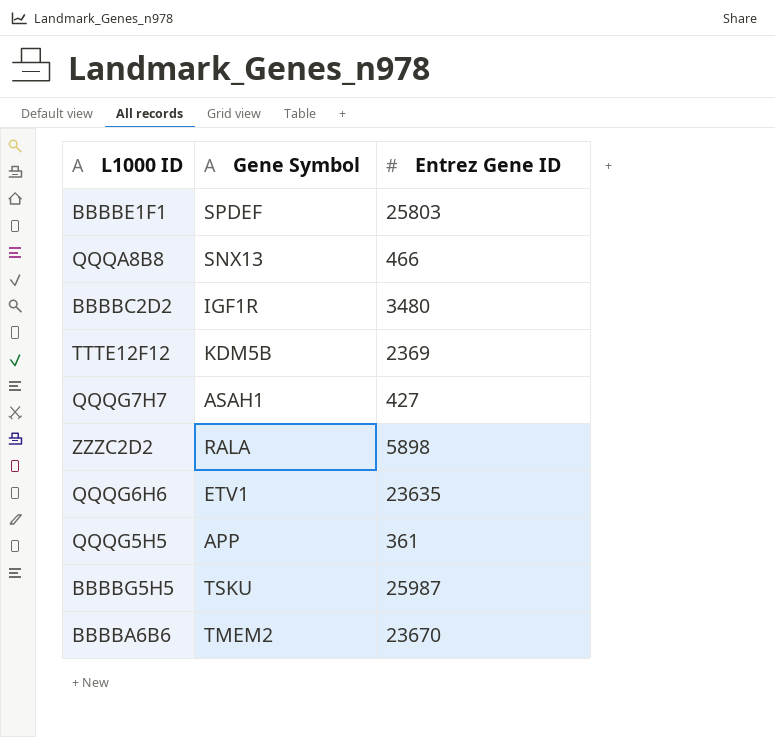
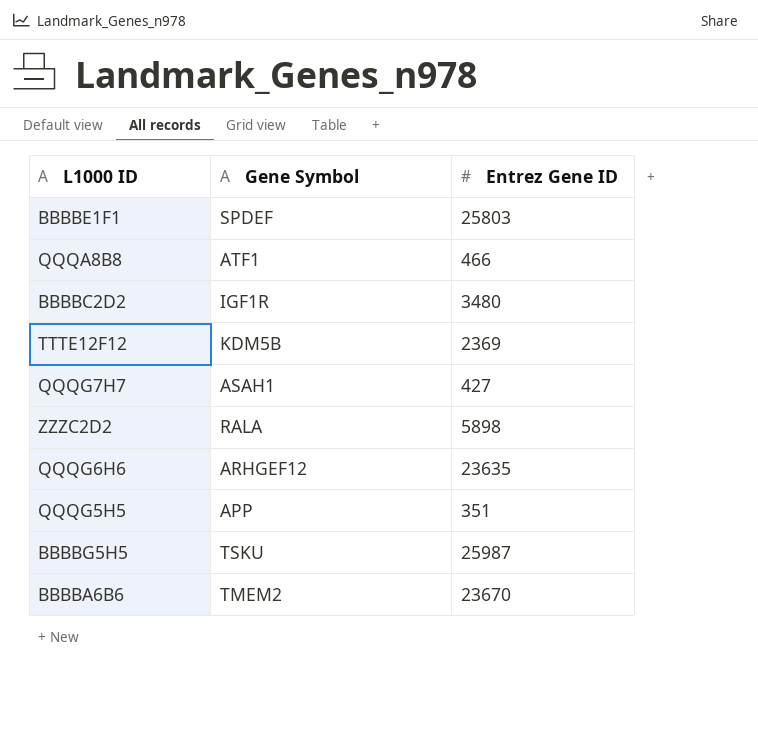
QQQA8B8 | Gene Symbol: SNX13 -> ATF1
QQQG6H6 | Gene Symbol: ETV1 -> ARHGEF12
QQQG5H5 | Entrez Gene ID: 361 -> 351

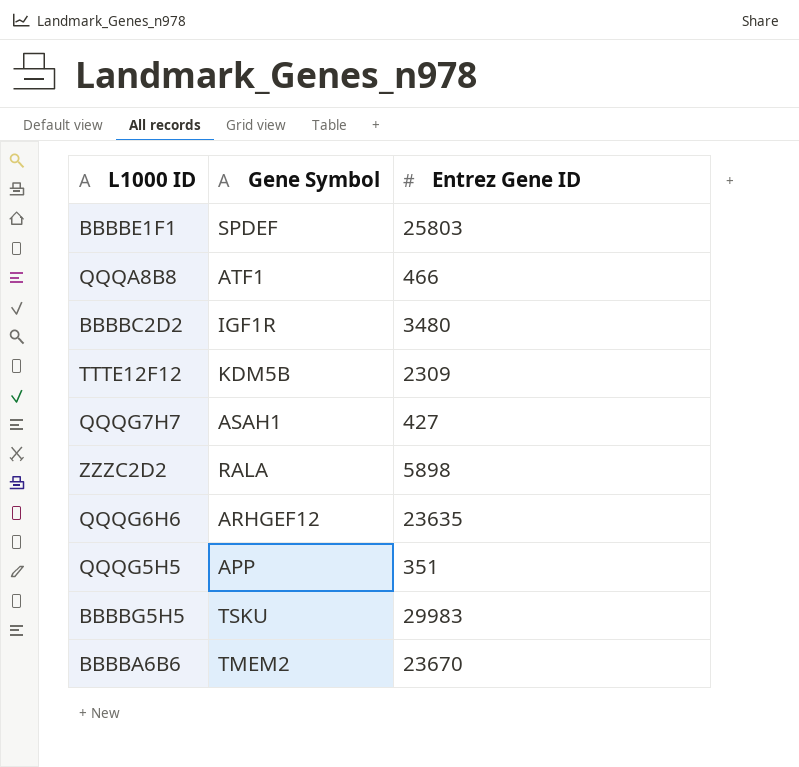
TTTE12F12 | Entrez Gene ID: 2369 -> 2309
BBBBG5H5 | Entrez Gene ID: 25987 -> 29983

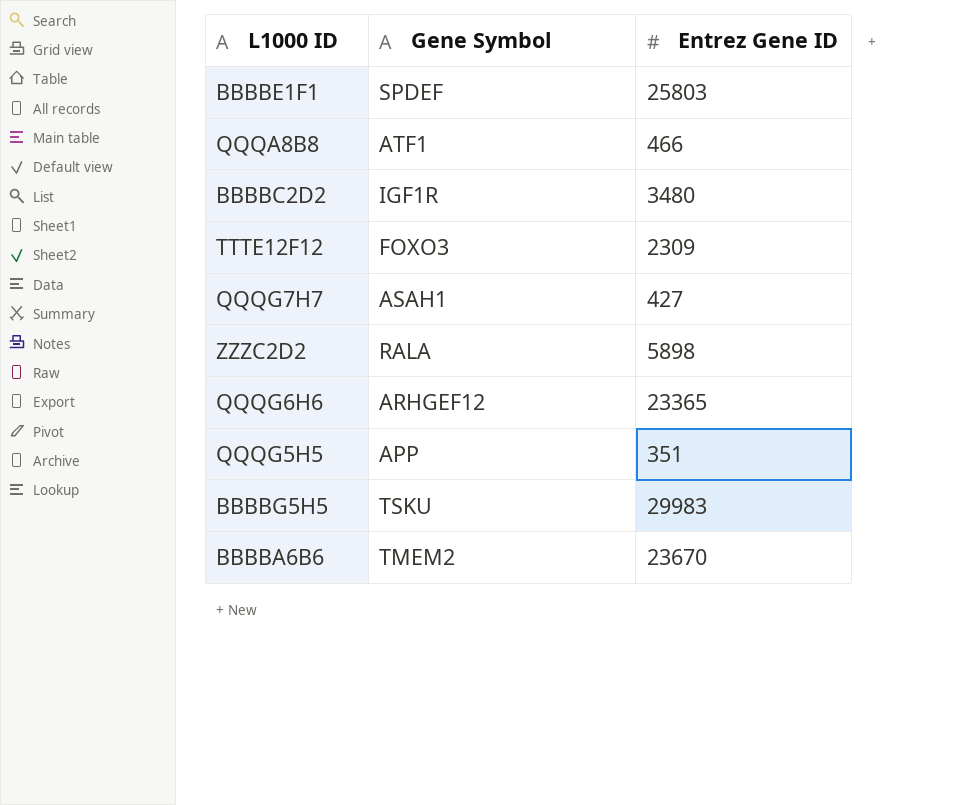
TTTE12F12 | Gene Symbol: KDM5B -> FOXO3
QQQG6H6 | Entrez Gene ID: 23635 -> 23365

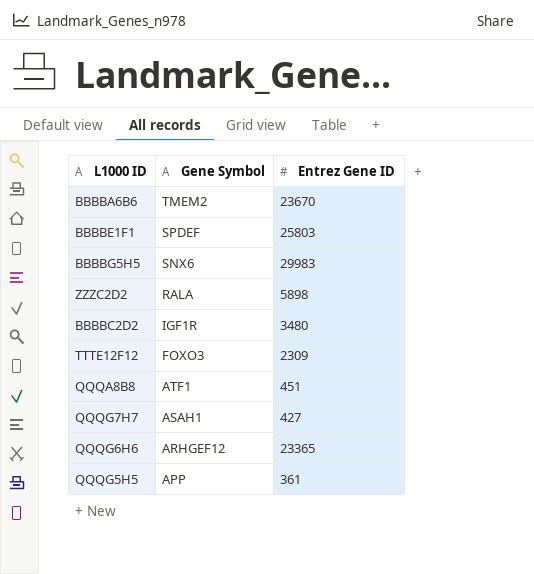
row order: none -> Gene Symbol descending
BBBBG5H5 | Gene Symbol: TSKU -> SNX6
QQQA8B8 | Entrez Gene ID: 466 -> 451
QQQG5H5 | Entrez Gene ID: 351 -> 361

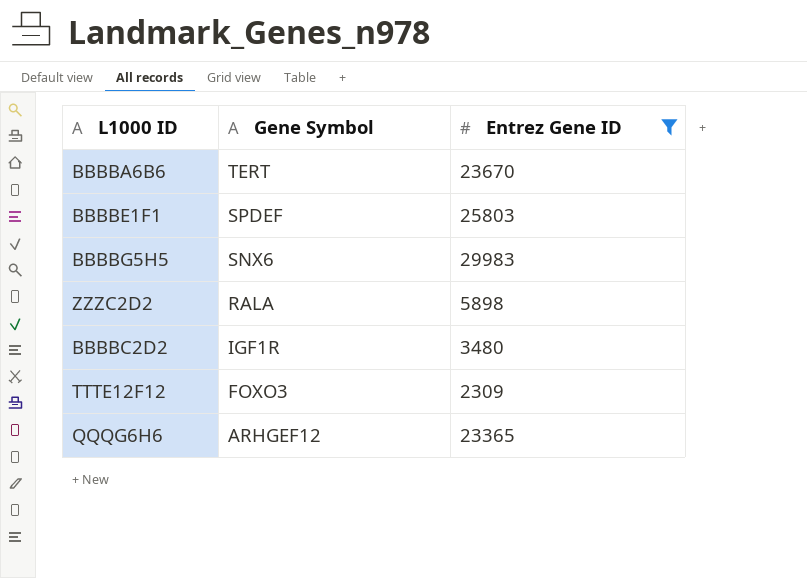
filter: none -> Entrez Gene ID >= 2309
BBBBA6B6 | Gene Symbol: TMEM2 -> TERT

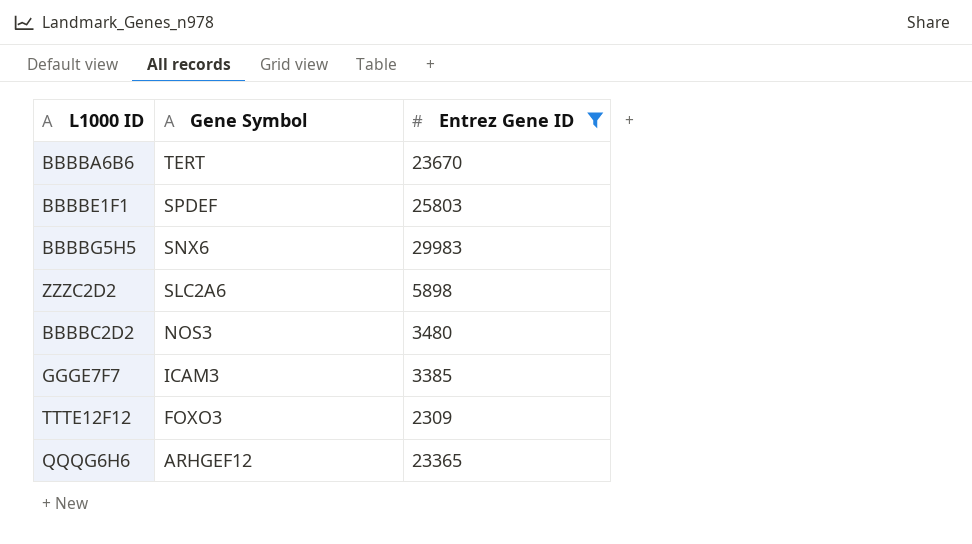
ZZZC2D2 | Gene Symbol: RALA -> SLC2A6
BBBBC2D2 | Gene Symbol: IGF1R -> NOS3
row GGGE7F7: none -> ICAM3 | 3385

